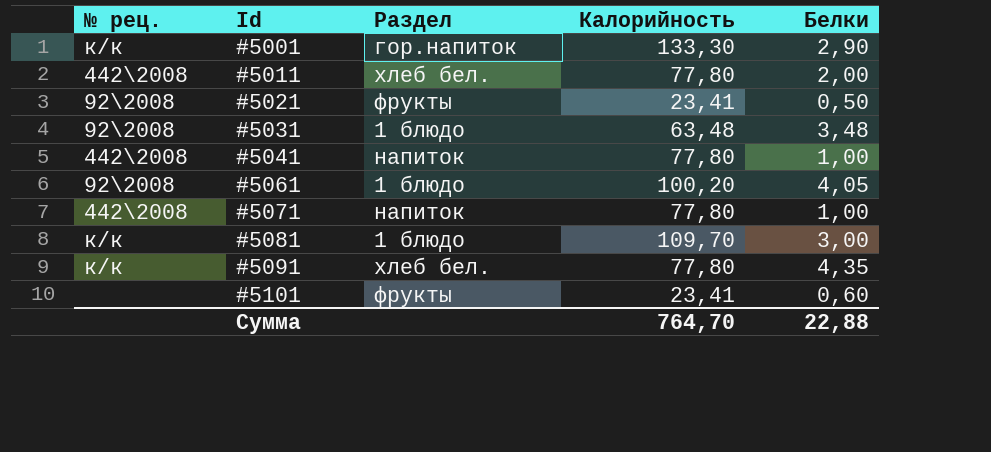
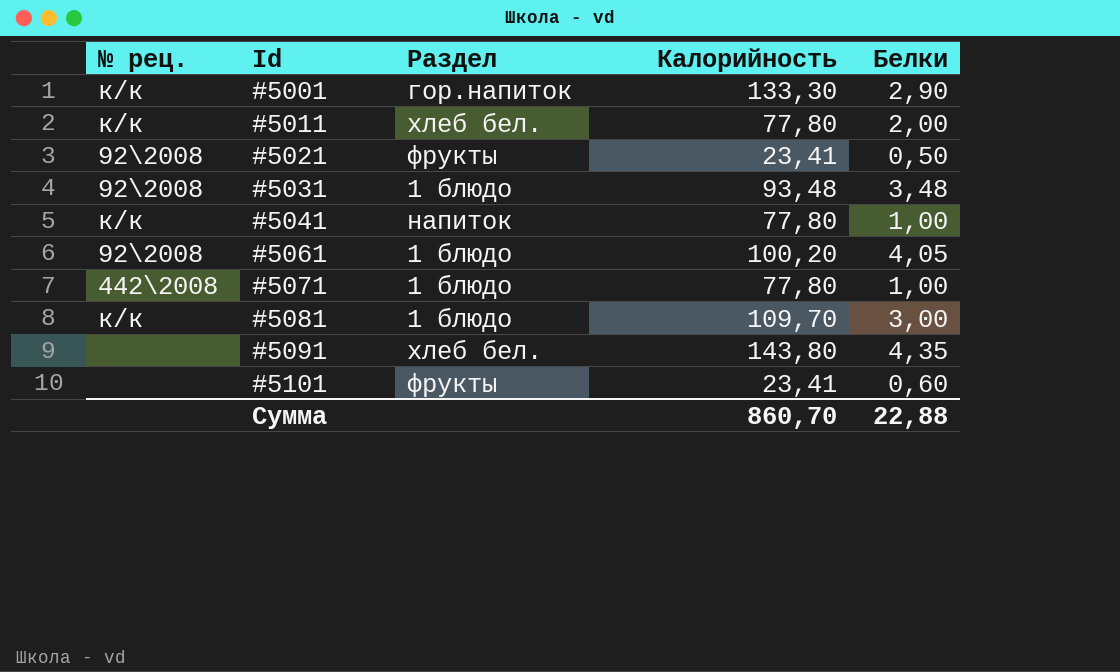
#5011 | № рец.: 442\2008 -> к/к
#5031 | Калорийность: 63,48 -> 93,48
#5041 | № рец.: 442\2008 -> к/к
#5071 | Раздел: напиток -> 1 блюдо
#5091 | № рец.: к/к -> none
#5091 | Калорийность: 77,80 -> 143,80
Сумма | Калорийность: 764,70 -> 860,70

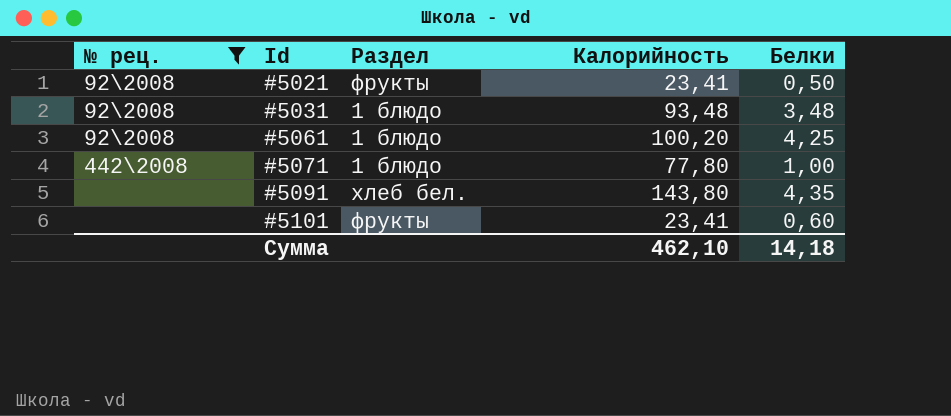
filter: none -> № рец. != к/к
#5061 | Белки: 4,05 -> 4,25
Сумма | Калорийность: 860,70 -> 462,10
Сумма | Белки: 22,88 -> 14,18

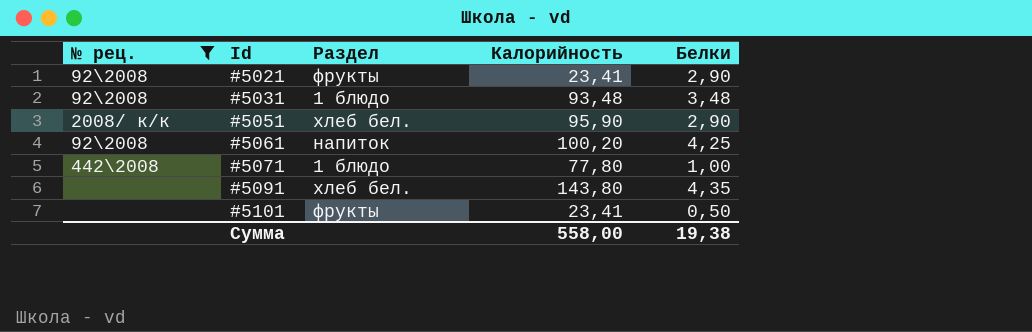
#5021 | Белки: 0,50 -> 2,90
row #5051: none -> 2008/ к/к | хлеб бел. | 95,90 | 2,90
#5061 | Раздел: 1 блюдо -> напиток
#5101 | Белки: 0,60 -> 0,50
Сумма | Калорийность: 462,10 -> 558,00
Сумма | Белки: 14,18 -> 19,38

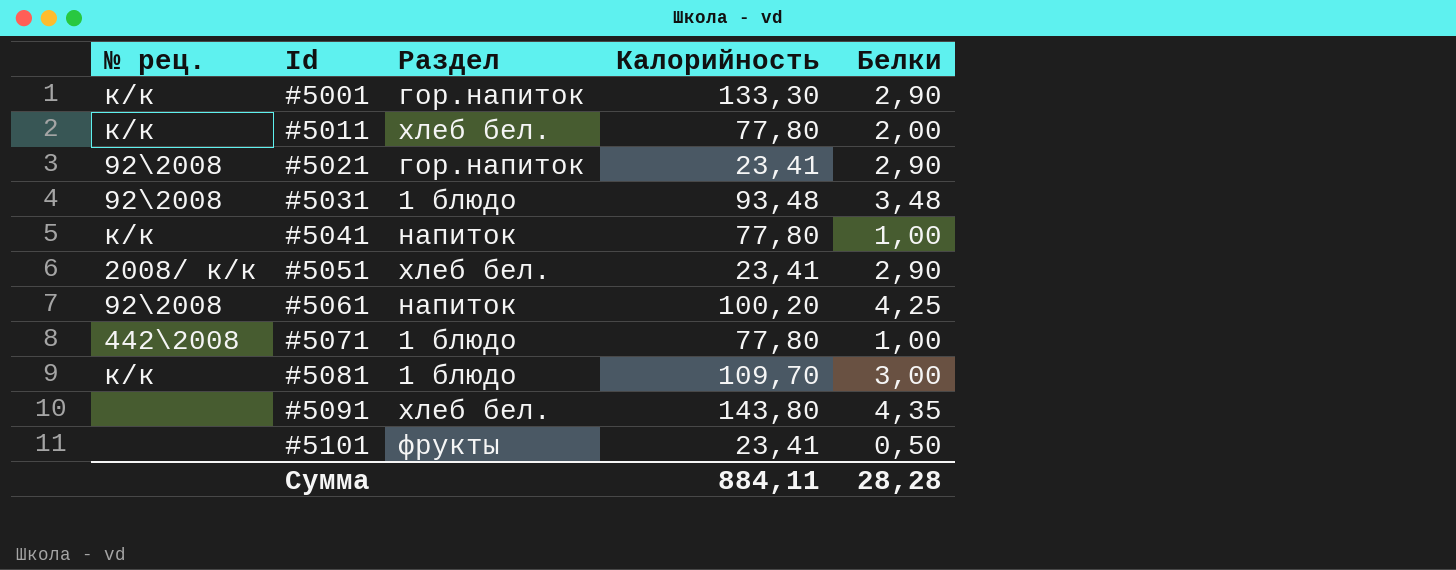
filter: № рец. != к/к -> none
#5021 | Раздел: фрукты -> гор.напиток
#5051 | Калорийность: 95,90 -> 23,41
Сумма | Калорийность: 558,00 -> 884,11
Сумма | Белки: 19,38 -> 28,28

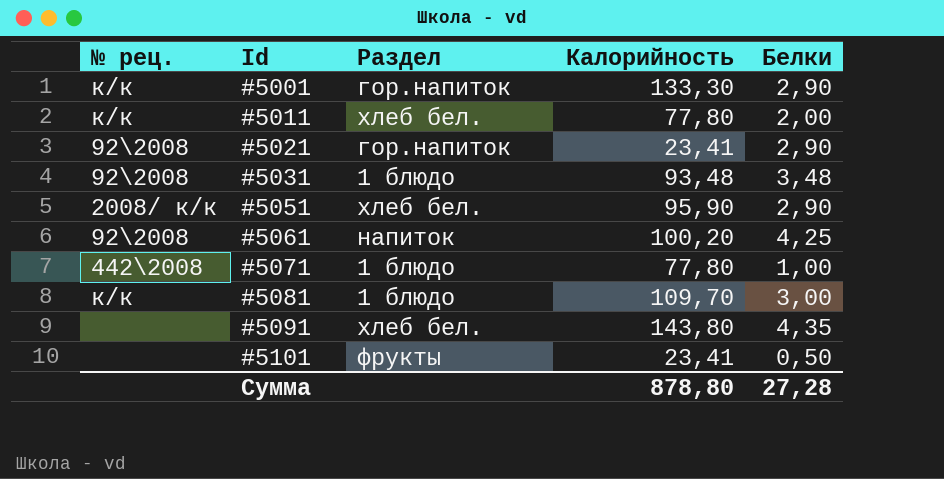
row #5041: к/к | напиток | 77,80 | 1,00 -> none
#5051 | Калорийность: 23,41 -> 95,90
Сумма | Калорийность: 884,11 -> 878,80
Сумма | Белки: 28,28 -> 27,28

